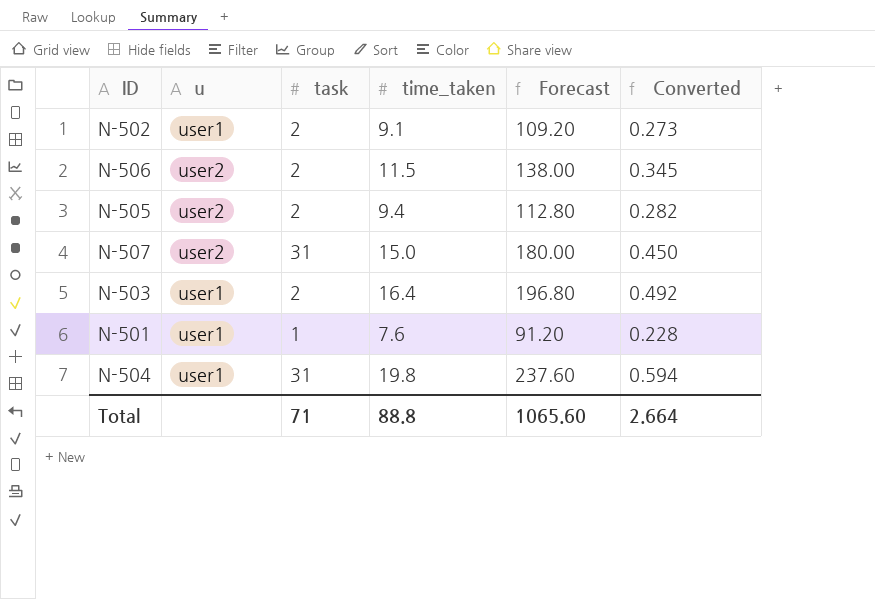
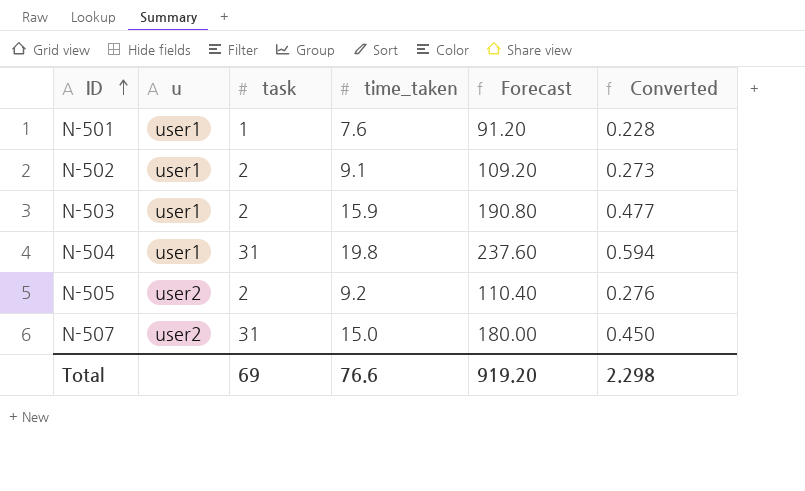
row order: none -> ID ascending
row N-506: user2 | 2 | 11.5 | 138.00 | 0.345 -> none
N-503 | time_taken: 16.4 -> 15.9
N-503 | Forecast: 196.80 -> 190.80
N-503 | Converted: 0.492 -> 0.477
N-505 | time_taken: 9.4 -> 9.2
N-505 | Forecast: 112.80 -> 110.40
N-505 | Converted: 0.282 -> 0.276
Total | task: 71 -> 69
Total | time_taken: 88.8 -> 76.6
Total | Forecast: 1065.60 -> 919.20
Total | Converted: 2.664 -> 2.298

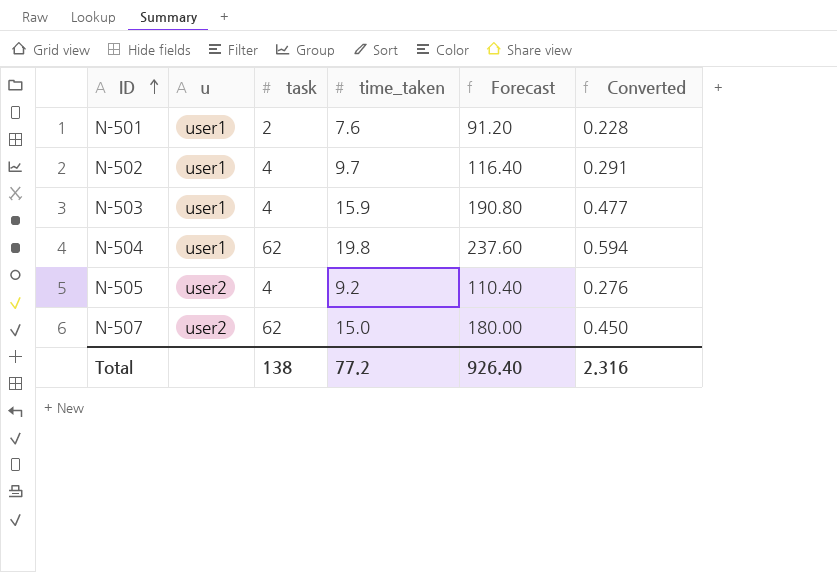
N-501 | task: 1 -> 2
N-502 | task: 2 -> 4
N-502 | time_taken: 9.1 -> 9.7
N-502 | Forecast: 109.20 -> 116.40
N-502 | Converted: 0.273 -> 0.291
N-503 | task: 2 -> 4
N-504 | task: 31 -> 62
N-505 | task: 2 -> 4
N-507 | task: 31 -> 62
Total | task: 69 -> 138
Total | time_taken: 76.6 -> 77.2
Total | Forecast: 919.20 -> 926.40
Total | Converted: 2.298 -> 2.316

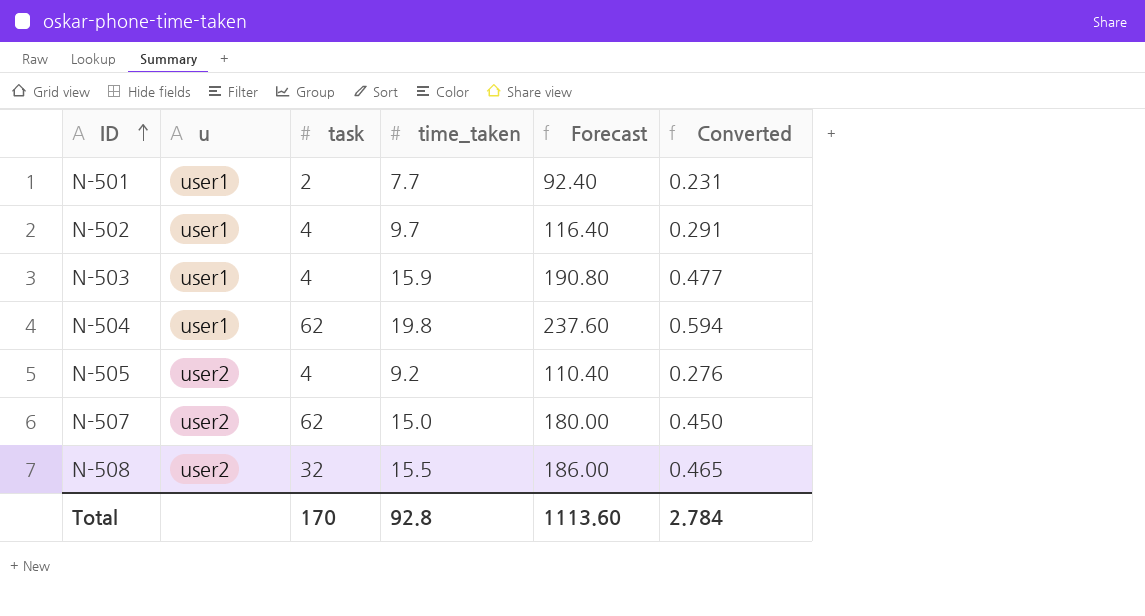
N-501 | time_taken: 7.6 -> 7.7
N-501 | Forecast: 91.20 -> 92.40
N-501 | Converted: 0.228 -> 0.231
row N-508: none -> user2 | 32 | 15.5 | 186.00 | 0.465
Total | task: 138 -> 170
Total | time_taken: 77.2 -> 92.8
Total | Forecast: 926.40 -> 1113.60
Total | Converted: 2.316 -> 2.784

